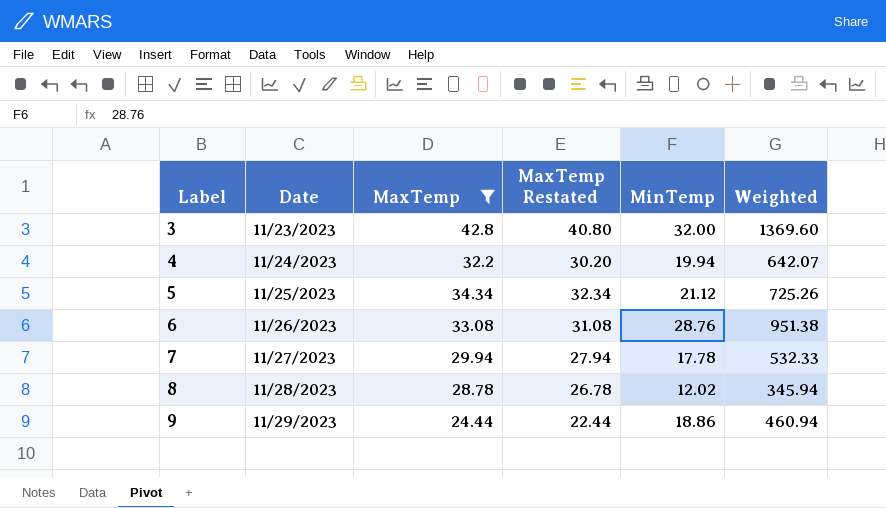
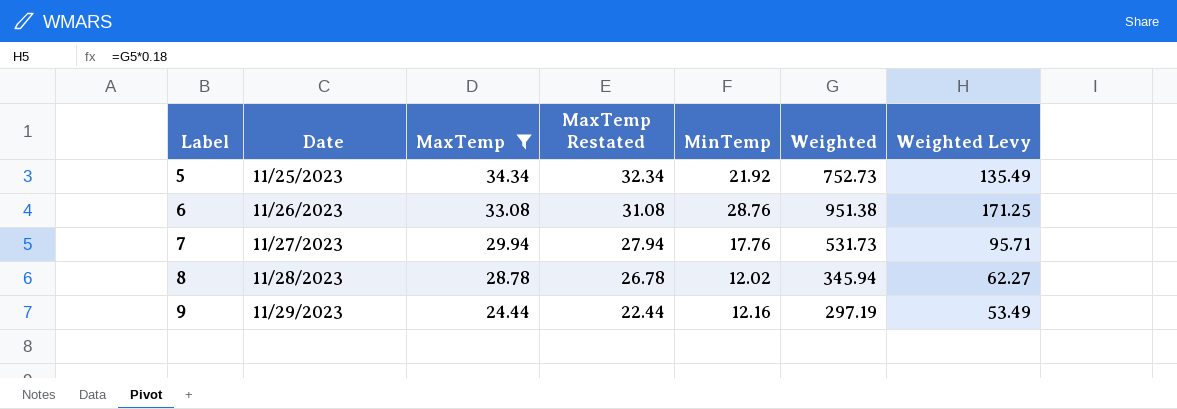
column Weighted Levy | formula: none -> [Weighted] * 0.18
row 3: 11/23/2023 | 42.8 | 40.80 | 32.00 | 1369.60 -> none
row 4: 11/24/2023 | 32.2 | 30.20 | 19.94 | 642.07 -> none
5 | MinTemp: 21.12 -> 21.92
5 | Weighted: 725.26 -> 752.73
7 | MinTemp: 17.78 -> 17.76
7 | Weighted: 532.33 -> 531.73
9 | MinTemp: 18.86 -> 12.16
9 | Weighted: 460.94 -> 297.19

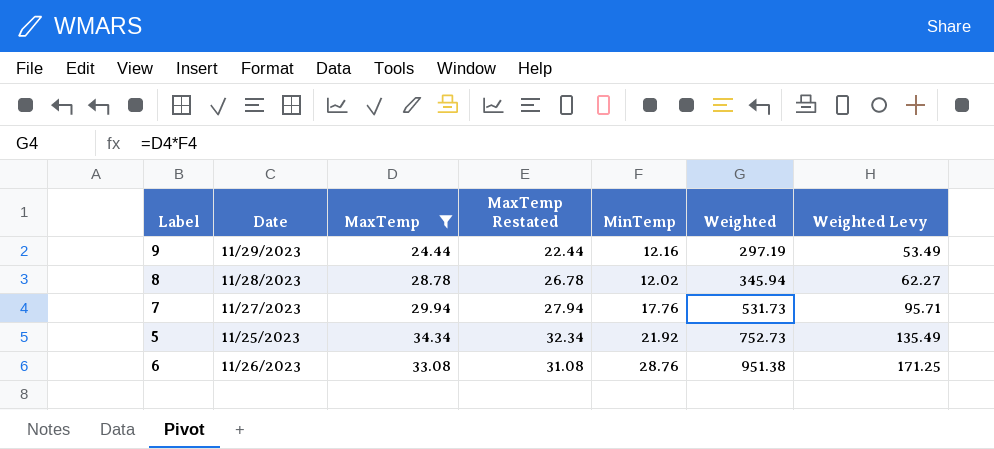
row order: Label ascending -> Weighted ascending

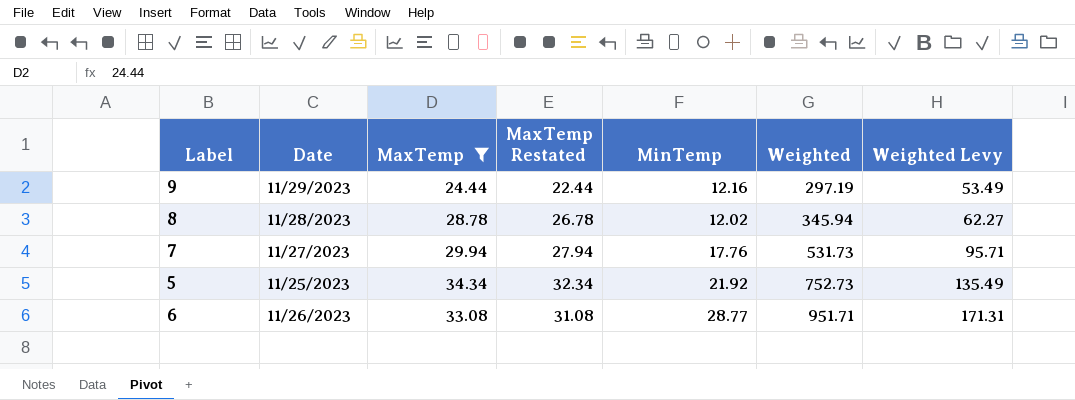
6 | MinTemp: 28.76 -> 28.77
6 | Weighted: 951.38 -> 951.71
6 | Weighted Levy: 171.25 -> 171.31

